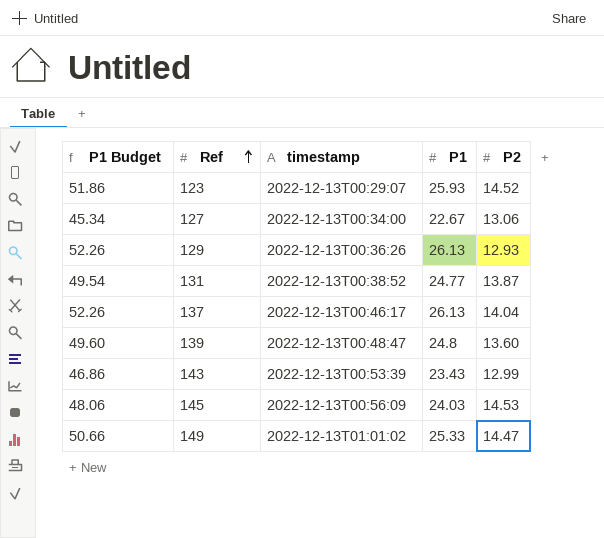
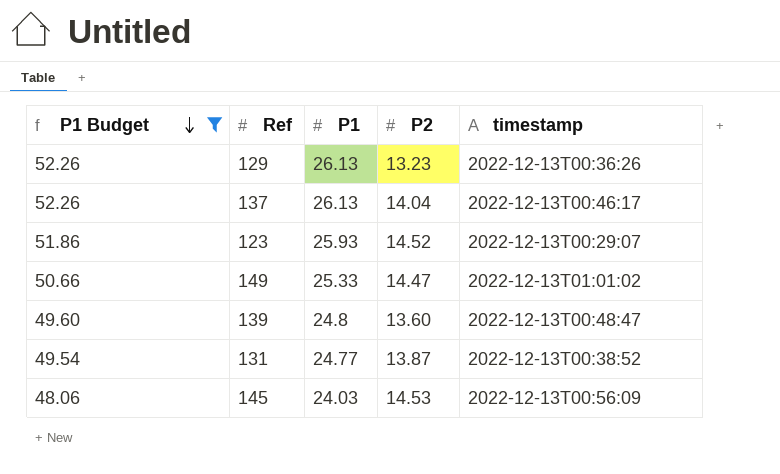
filter: none -> P1 Budget >= 48.06
row order: Ref ascending -> P1 Budget descending
column timestamp | position: 3 -> 5
129 | P2: 12.93 -> 13.23

